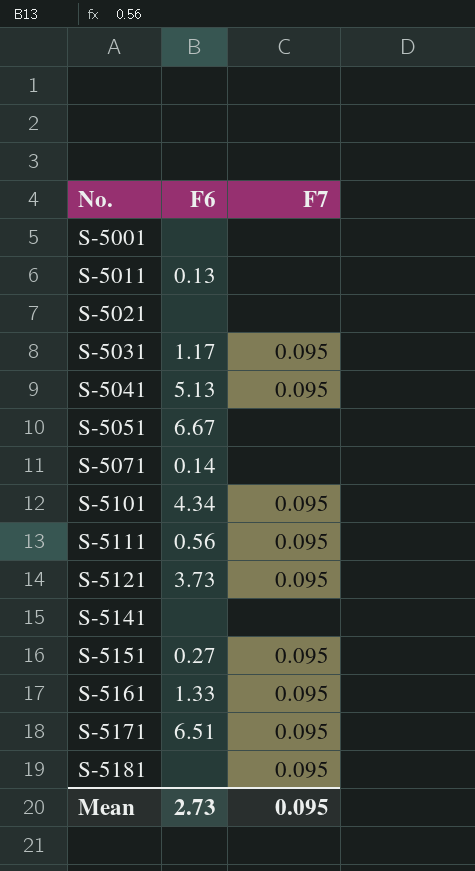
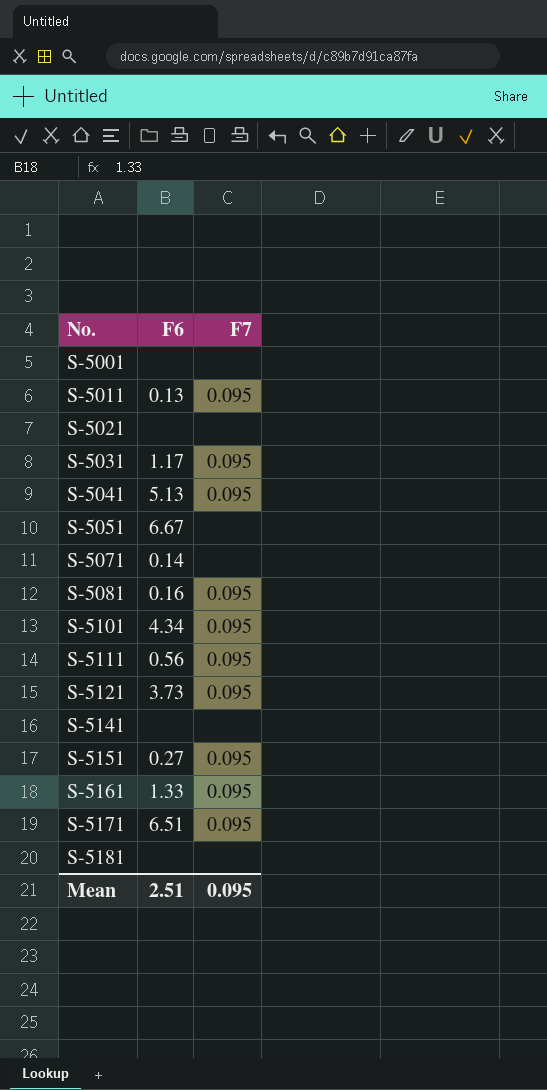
S-5011 | F7: none -> 0.095
row S-5081: none -> 0.16 | 0.095
S-5181 | F7: 0.095 -> none
Mean | F6: 2.73 -> 2.51

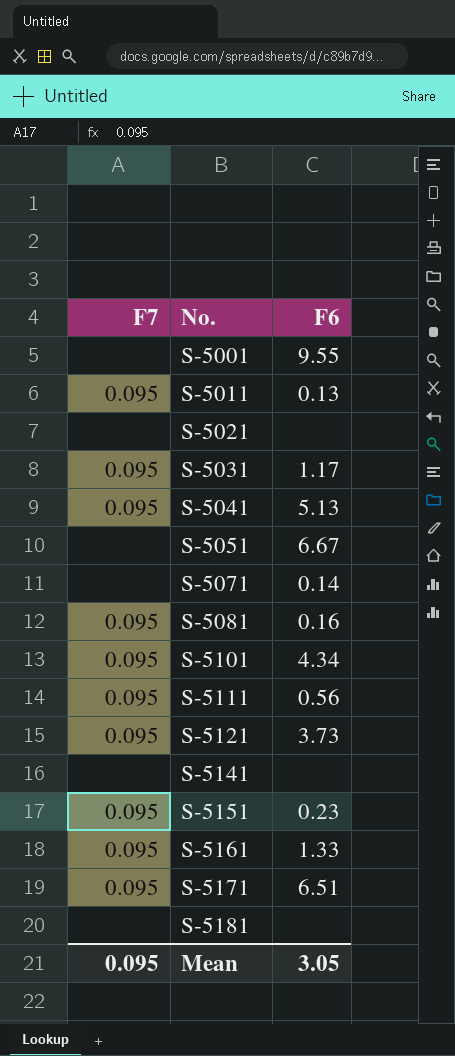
column F7 | position: 3 -> 1
S-5001 | F6: none -> 9.55
S-5151 | F6: 0.27 -> 0.23
Mean | F6: 2.51 -> 3.05

